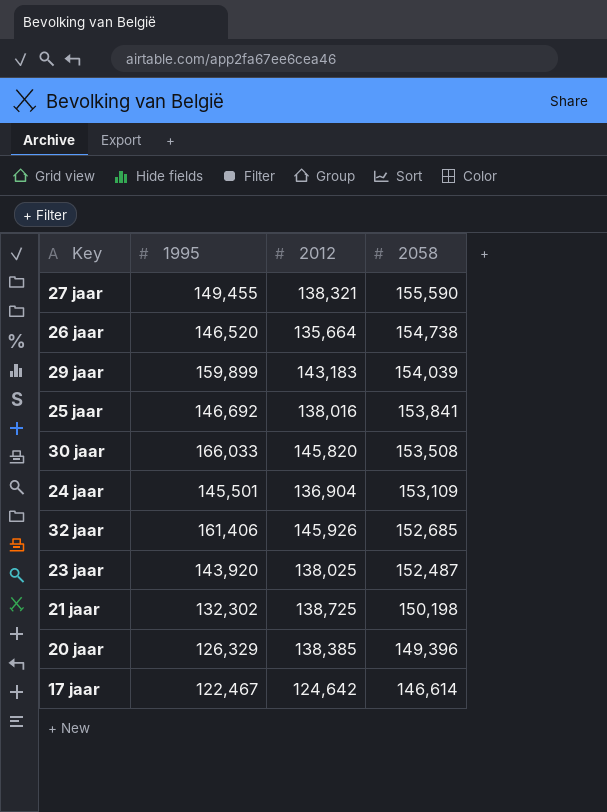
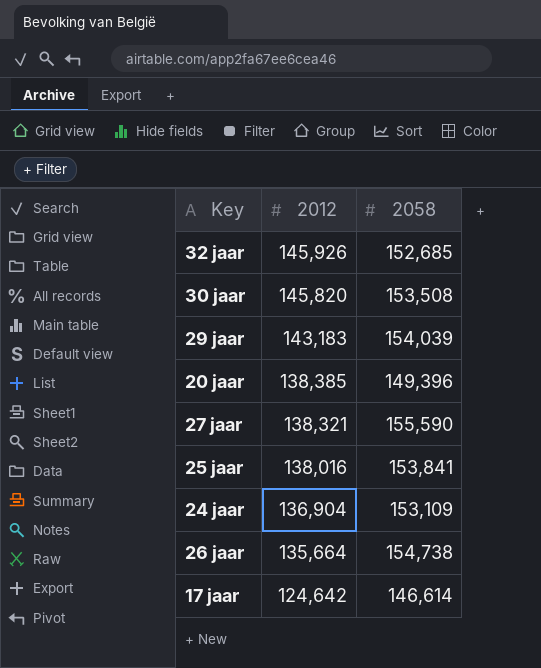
row order: 2058 descending -> 2012 descending
column 1995 | position: 2 -> none
row 23 jaar: 143,920 | 138,025 | 152,487 -> none
row 21 jaar: 132,302 | 138,725 | 150,198 -> none

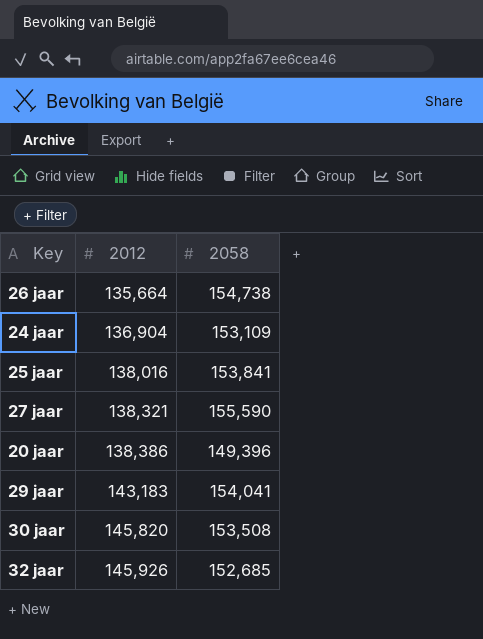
row order: 2012 descending -> 2012 ascending
row 17 jaar: 124,642 | 146,614 -> none
20 jaar | 2012: 138,385 -> 138,386
29 jaar | 2058: 154,039 -> 154,041

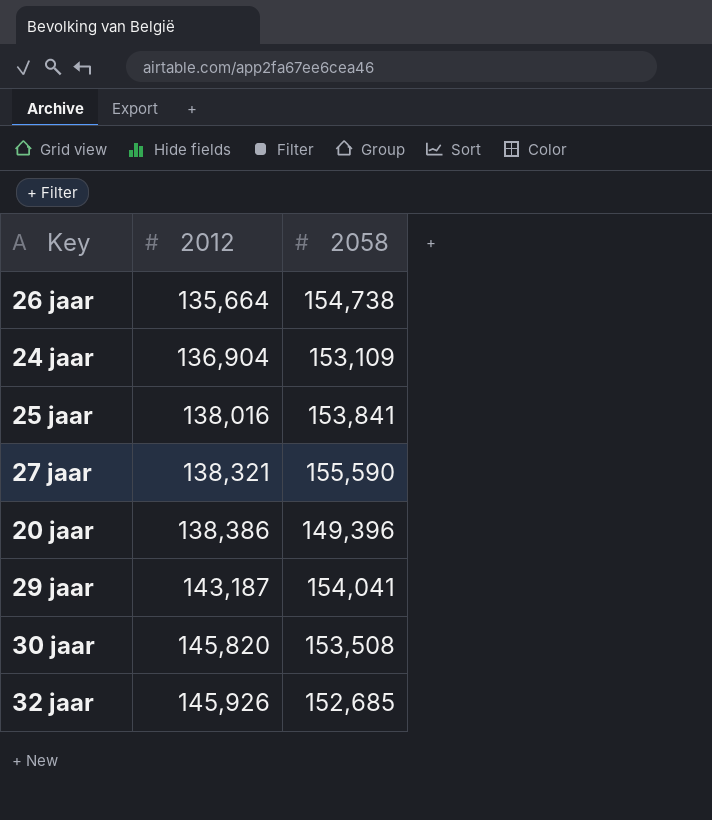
29 jaar | 2012: 143,183 -> 143,187

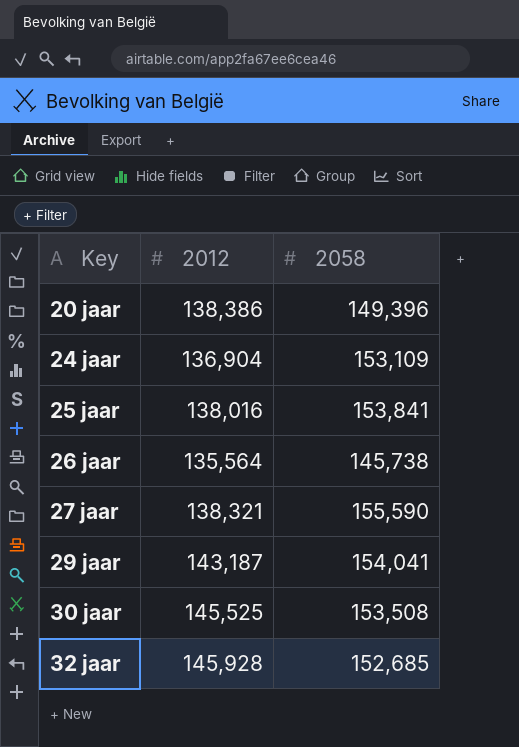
row order: 2012 ascending -> Key ascending
26 jaar | 2012: 135,664 -> 135,564
26 jaar | 2058: 154,738 -> 145,738
30 jaar | 2012: 145,820 -> 145,525
32 jaar | 2012: 145,926 -> 145,928

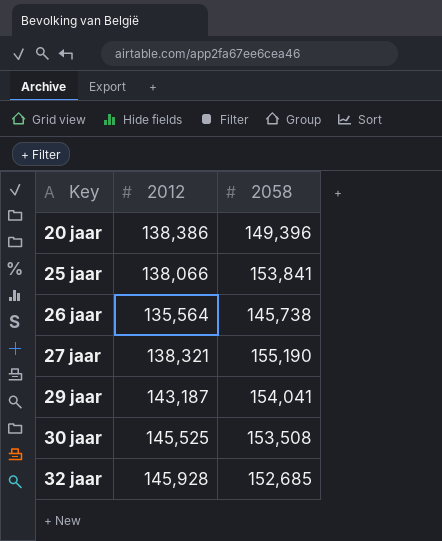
row 24 jaar: 136,904 | 153,109 -> none
25 jaar | 2012: 138,016 -> 138,066
27 jaar | 2058: 155,590 -> 155,190

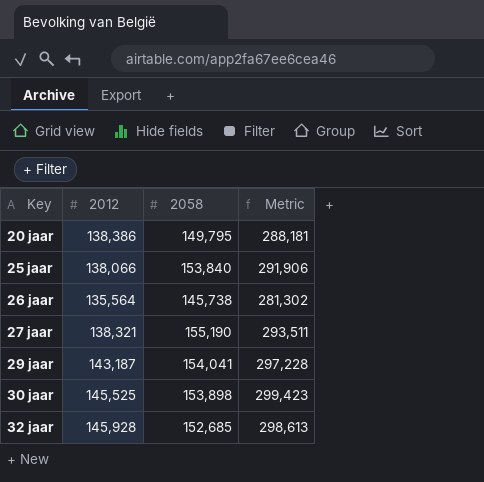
column Metric | formula: none -> [2012] + [2058]
20 jaar | 2058: 149,396 -> 149,795
25 jaar | 2058: 153,841 -> 153,840
30 jaar | 2058: 153,508 -> 153,898

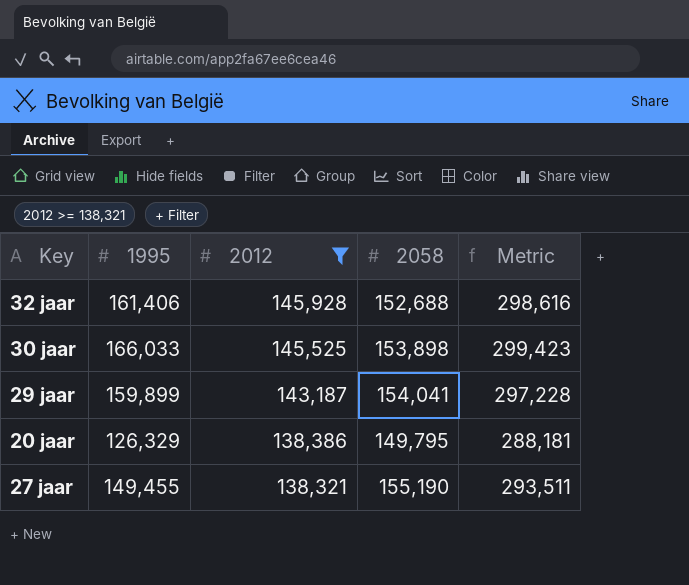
filter: none -> 2012 >= 138,321
row order: Key ascending -> 2012 descending
column 1995 | position: none -> 2
32 jaar | 2058: 152,685 -> 152,688
32 jaar | Metric: 298,613 -> 298,616

